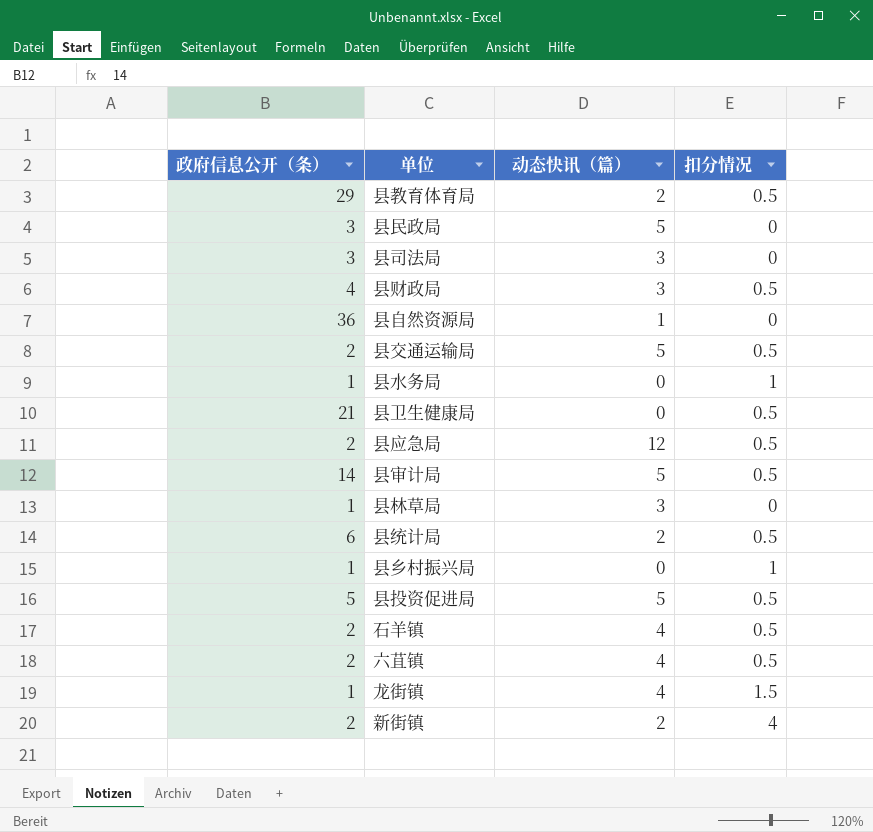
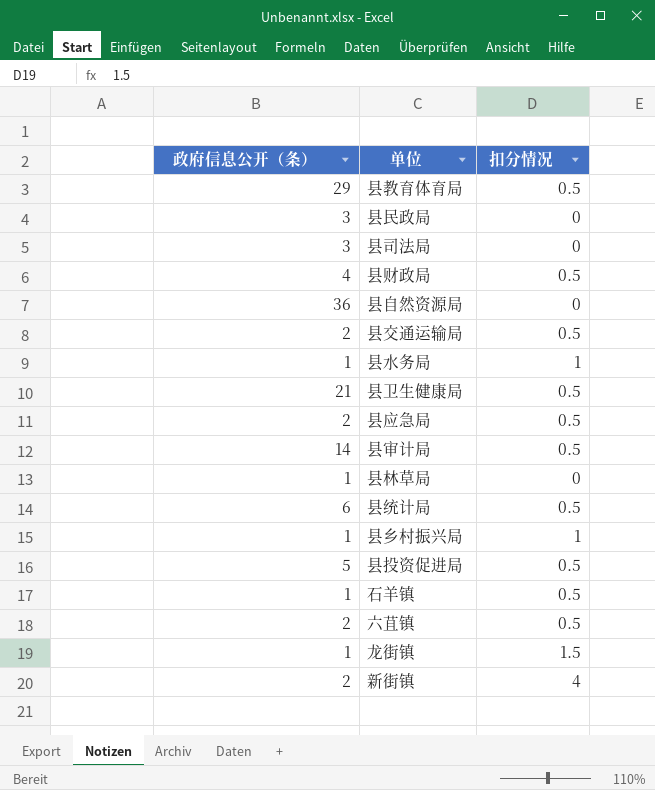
column 动态快讯（篇） | position: 3 -> none
石羊镇 | 政府信息公开（条）: 2 -> 1

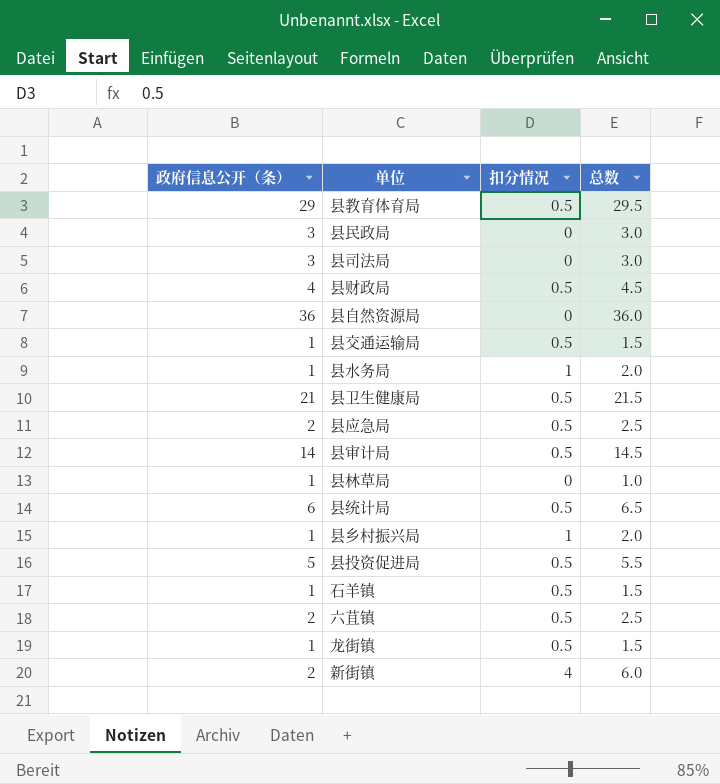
column 总数 | formula: none -> [政府信息公开（条）] + [扣分情况]
县交通运输局 | 政府信息公开（条）: 2 -> 1
龙街镇 | 扣分情况: 1.5 -> 0.5

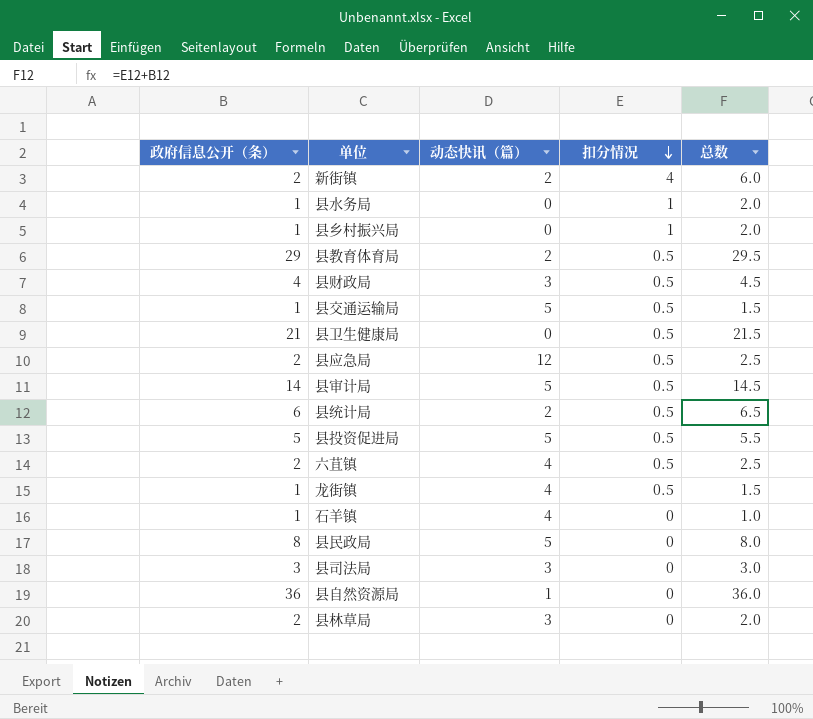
row order: none -> 扣分情况 descending
column 动态快讯（篇） | position: none -> 3
石羊镇 | 扣分情况: 0.5 -> 0
石羊镇 | 总数: 1.5 -> 1.0
县民政局 | 政府信息公开（条）: 3 -> 8
县民政局 | 总数: 3.0 -> 8.0
县林草局 | 政府信息公开（条）: 1 -> 2
县林草局 | 总数: 1.0 -> 2.0

